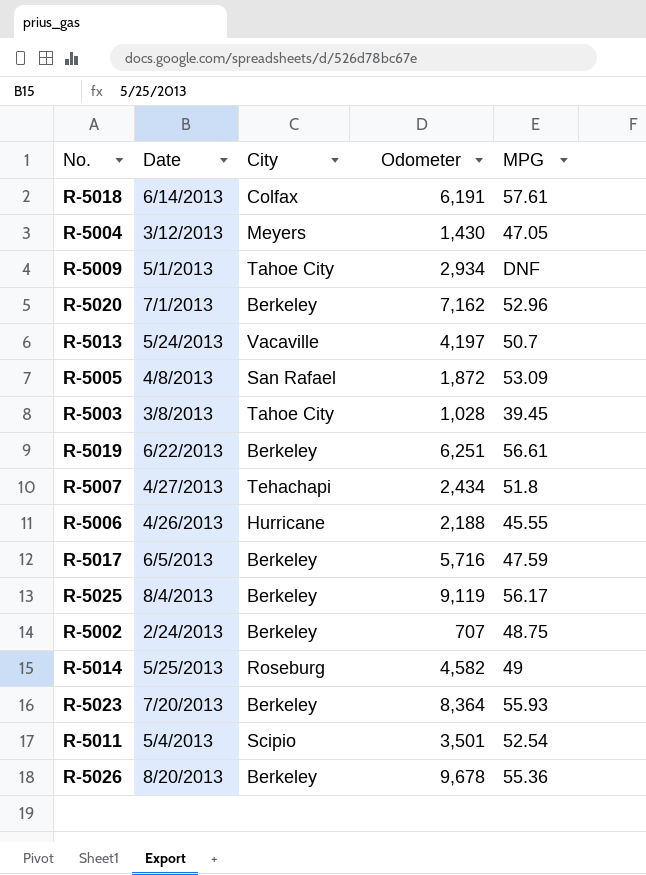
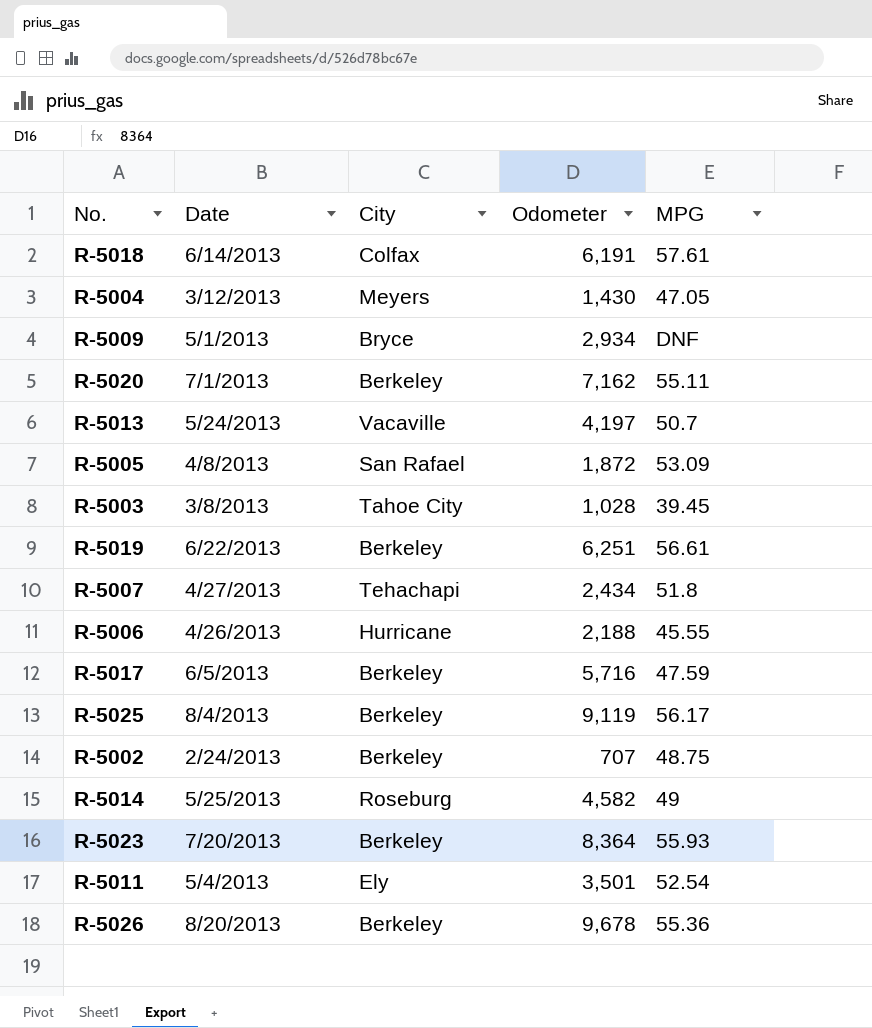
R-5009 | City: Tahoe City -> Bryce
R-5020 | MPG: 52.96 -> 55.11
R-5011 | City: Scipio -> Ely

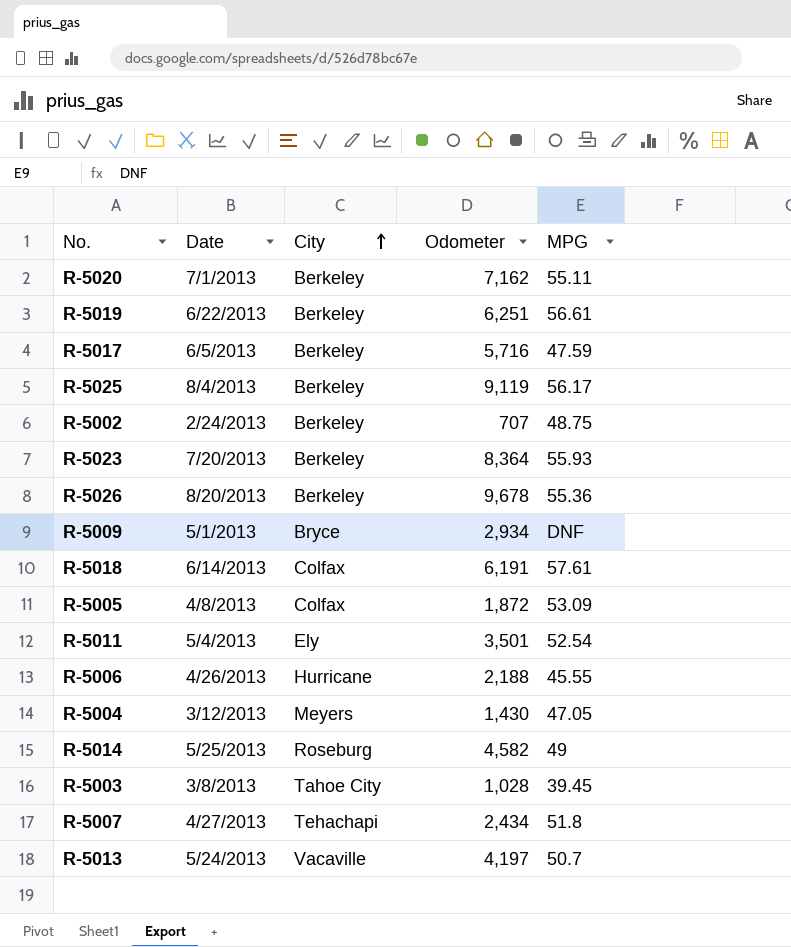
row order: none -> City ascending
R-5005 | City: San Rafael -> Colfax

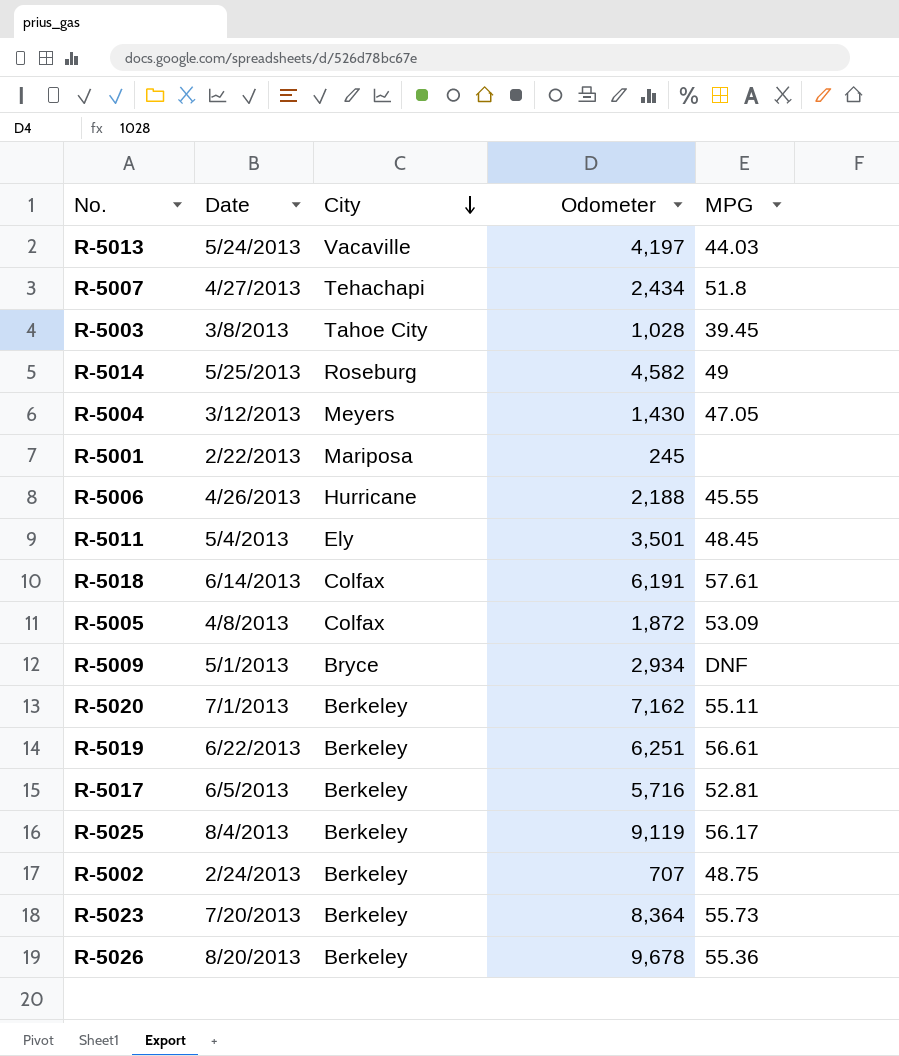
row order: City ascending -> City descending
R-5013 | MPG: 50.7 -> 44.03
row R-5001: none -> 2/22/2013 | Mariposa | 245 | none
R-5011 | MPG: 52.54 -> 48.45
R-5017 | MPG: 47.59 -> 52.81
R-5023 | MPG: 55.93 -> 55.73

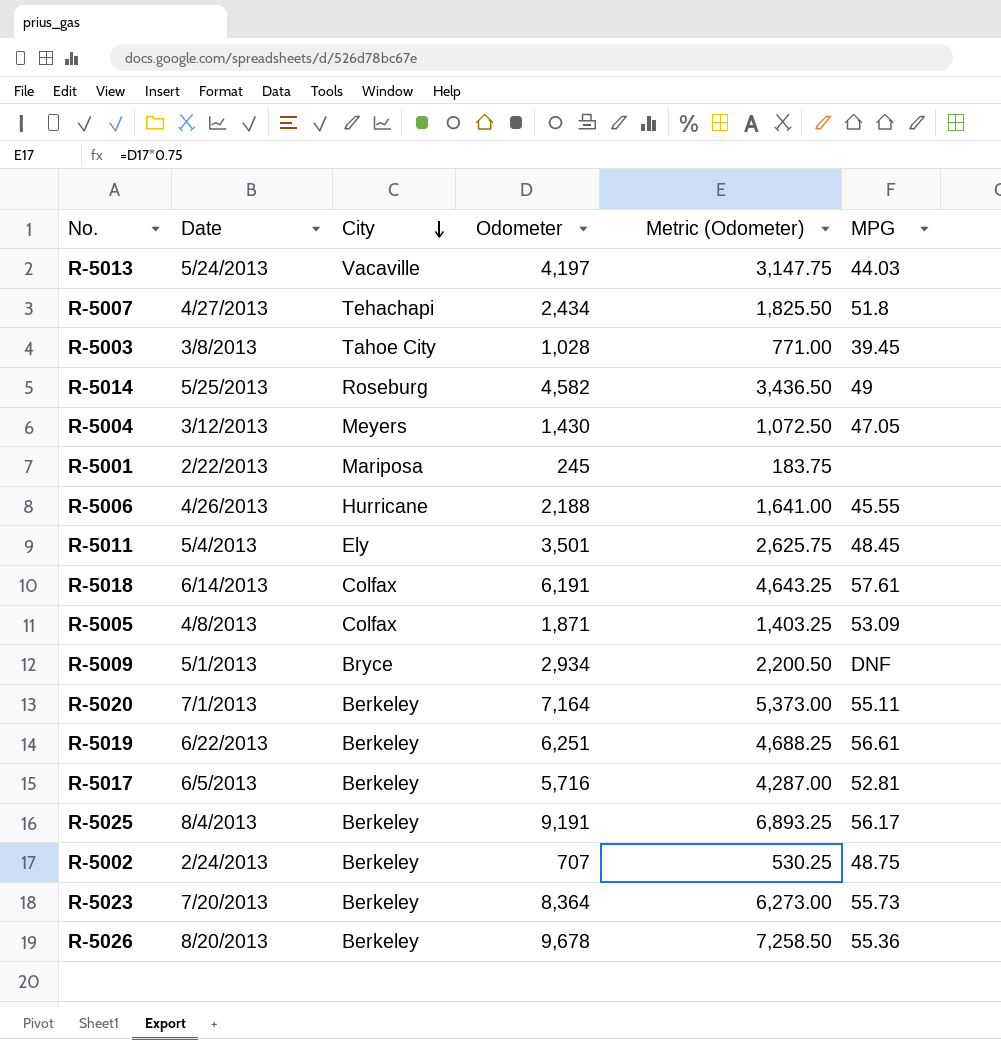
column Metric (Odometer) | formula: none -> [Odometer] * 0.75
R-5005 | Odometer: 1,872 -> 1,871
R-5020 | Odometer: 7,162 -> 7,164
R-5025 | Odometer: 9,119 -> 9,191

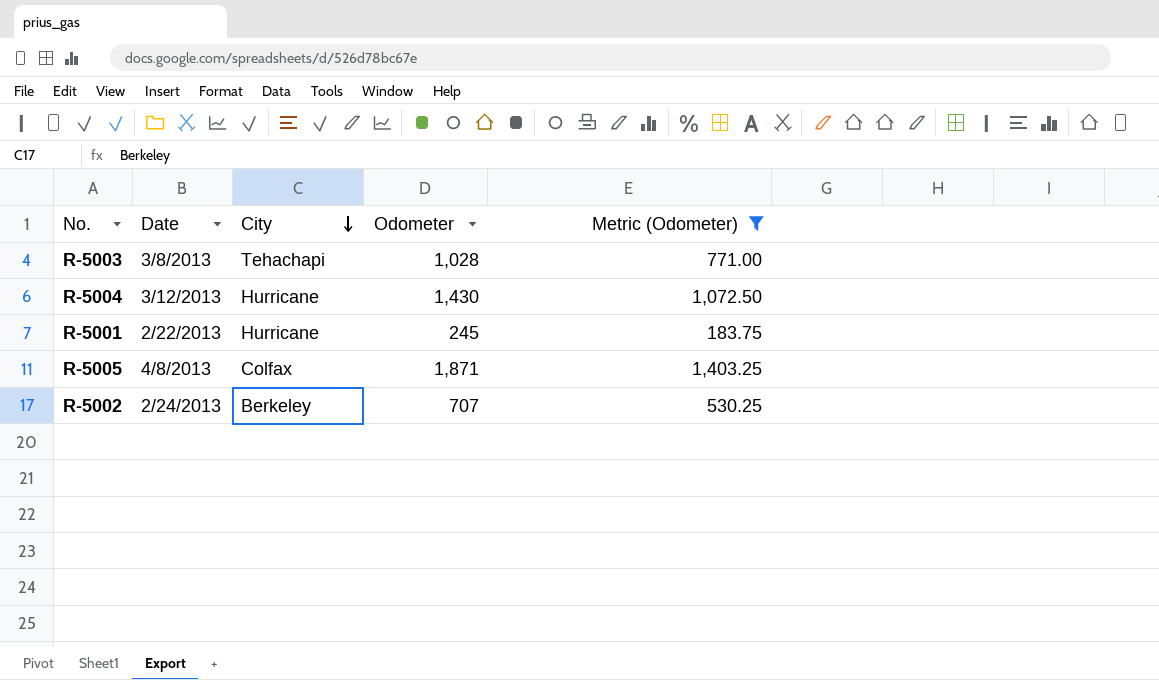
filter: none -> Metric (Odometer) <= 1,403.25
column MPG | position: 6 -> none
R-5003 | City: Tahoe City -> Tehachapi
R-5004 | City: Meyers -> Hurricane
R-5001 | City: Mariposa -> Hurricane

